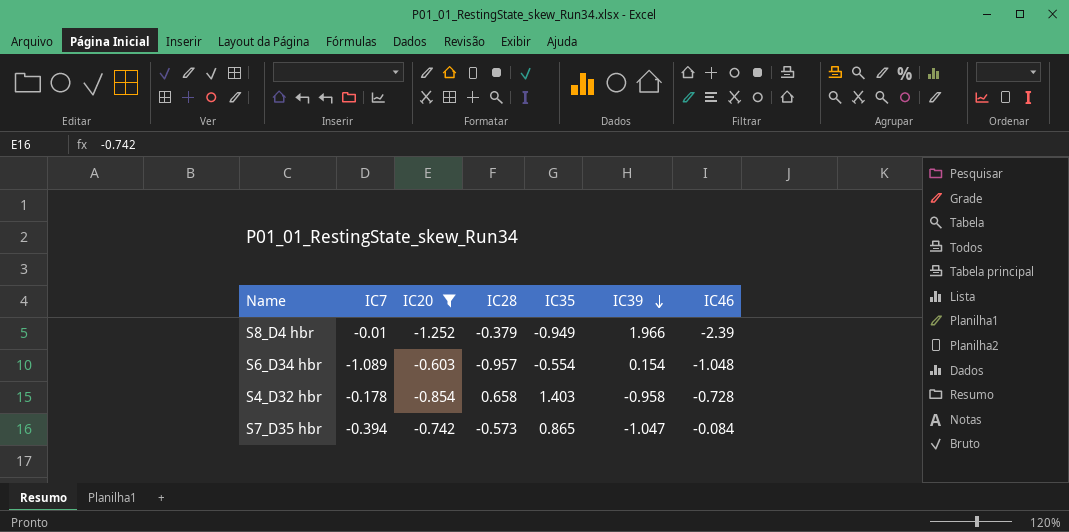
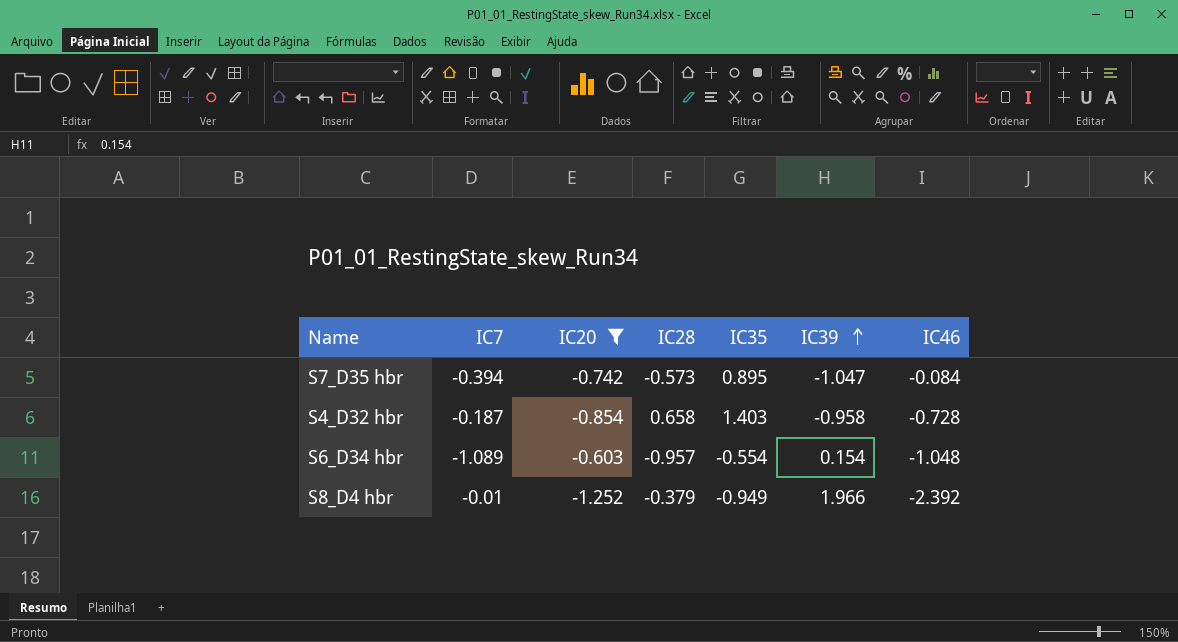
row order: IC39 descending -> IC39 ascending
S7_D35 hbr | IC35: 0.865 -> 0.895
S4_D32 hbr | IC7: -0.178 -> -0.187
S8_D4 hbr | IC46: -2.39 -> -2.392

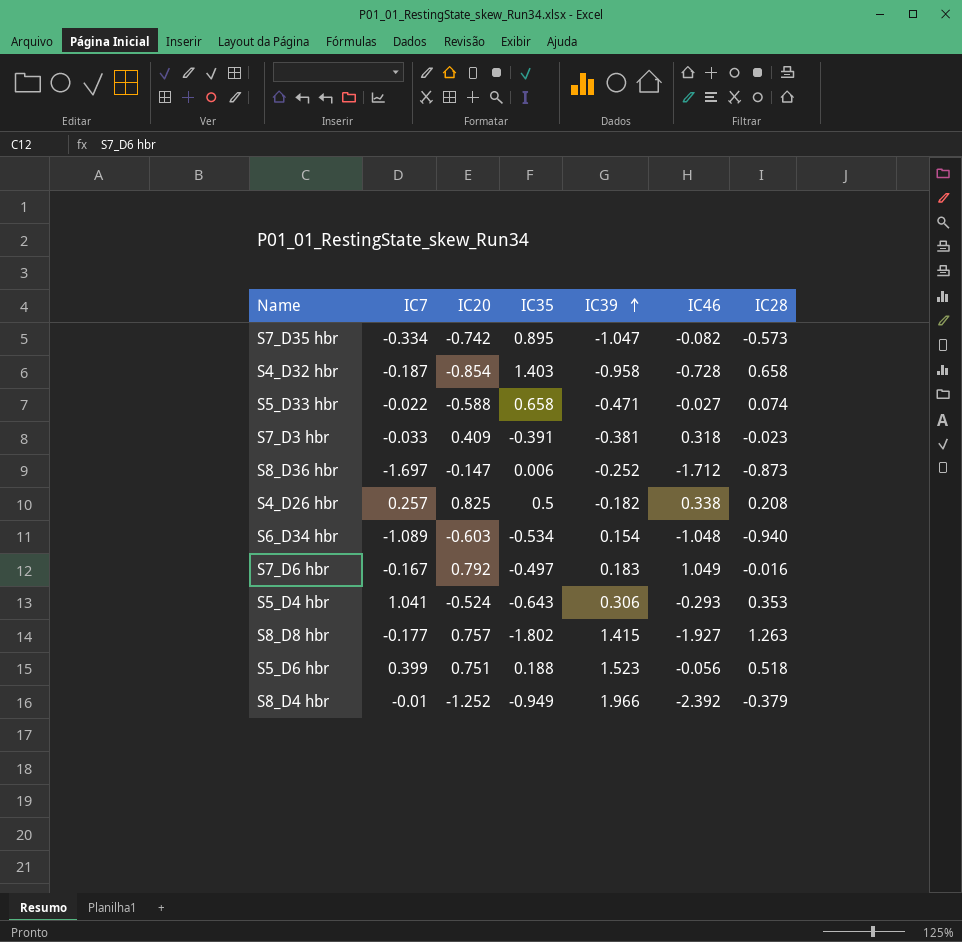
filter: IC20 <= -0.603 -> none
column IC28 | position: 4 -> 7
S7_D35 hbr | IC7: -0.394 -> -0.334
S7_D35 hbr | IC46: -0.084 -> -0.082
S6_D34 hbr | IC35: -0.554 -> -0.534
S6_D34 hbr | IC28: -0.957 -> -0.940

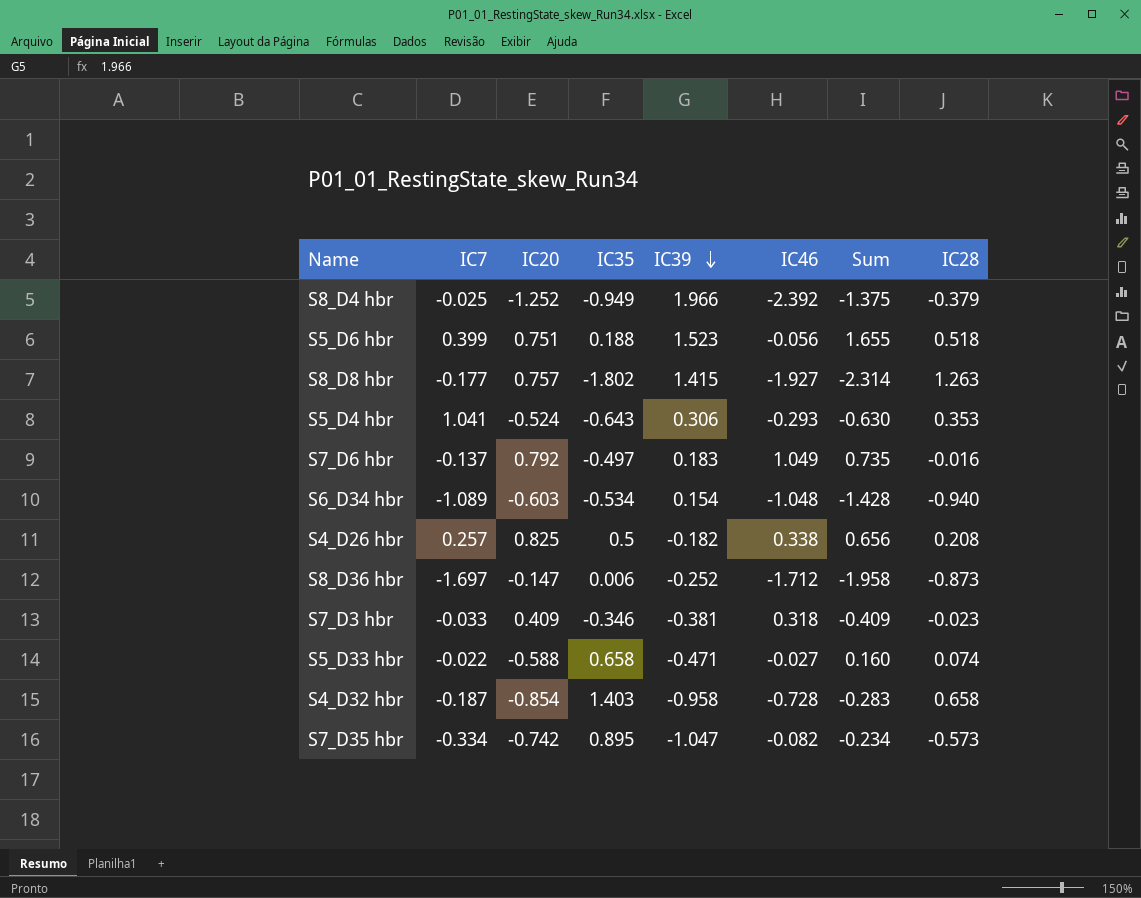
row order: IC39 ascending -> IC39 descending
column Sum | formula: none -> [IC35] + [IC39] + [IC46]
S8_D4 hbr | IC7: -0.01 -> -0.025
S7_D6 hbr | IC7: -0.167 -> -0.137
S7_D3 hbr | IC35: -0.391 -> -0.346

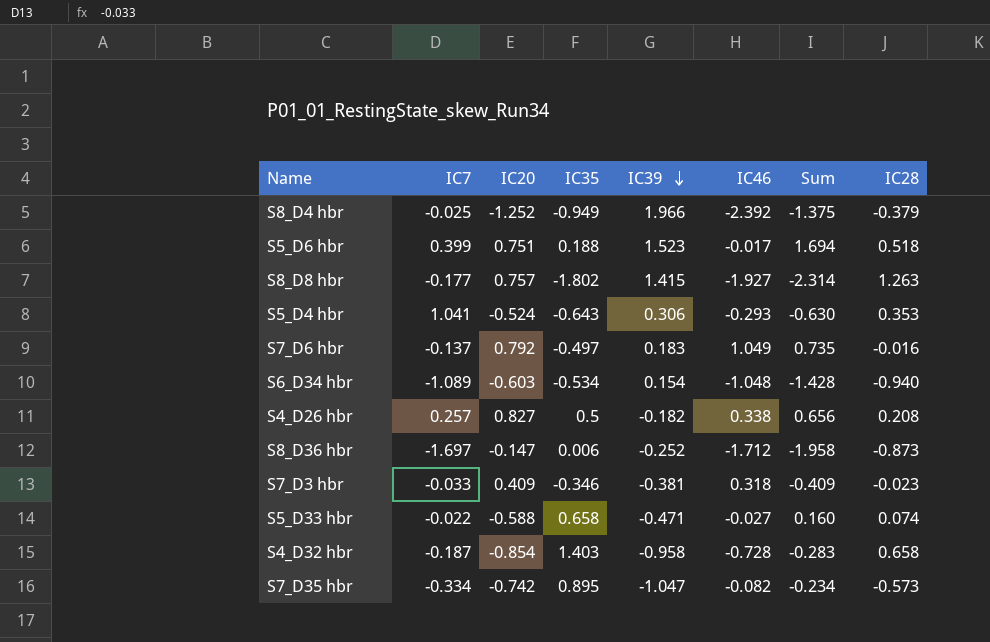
S5_D6 hbr | IC46: -0.056 -> -0.017
S5_D6 hbr | Sum: 1.655 -> 1.694
S4_D26 hbr | IC20: 0.825 -> 0.827

